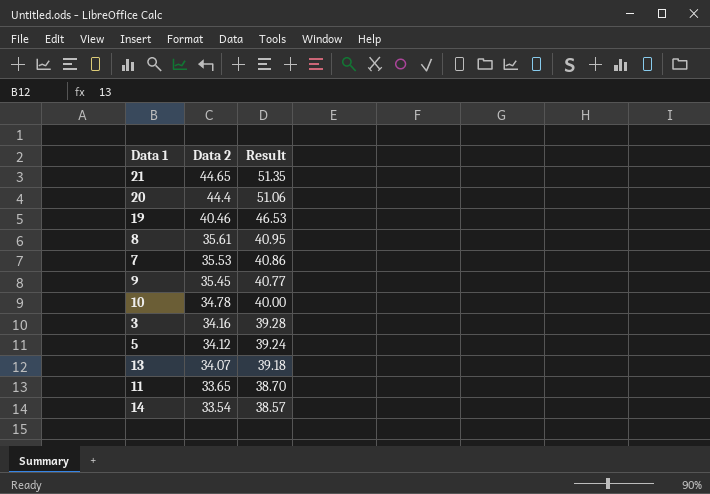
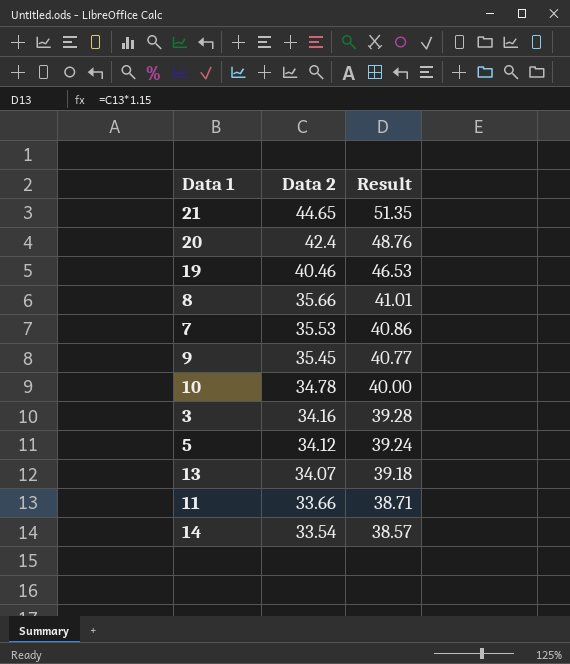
20 | Data 2: 44.4 -> 42.4
20 | Result: 51.06 -> 48.76
8 | Data 2: 35.61 -> 35.66
8 | Result: 40.95 -> 41.01
11 | Data 2: 33.65 -> 33.66
11 | Result: 38.70 -> 38.71

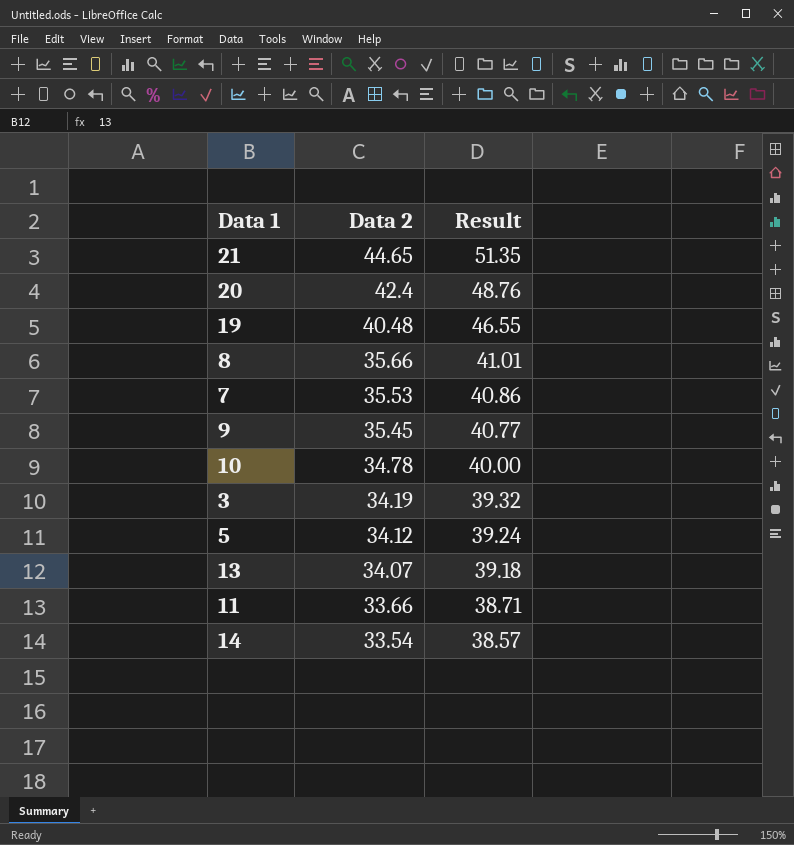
19 | Data 2: 40.46 -> 40.48
19 | Result: 46.53 -> 46.55
3 | Data 2: 34.16 -> 34.19
3 | Result: 39.28 -> 39.32

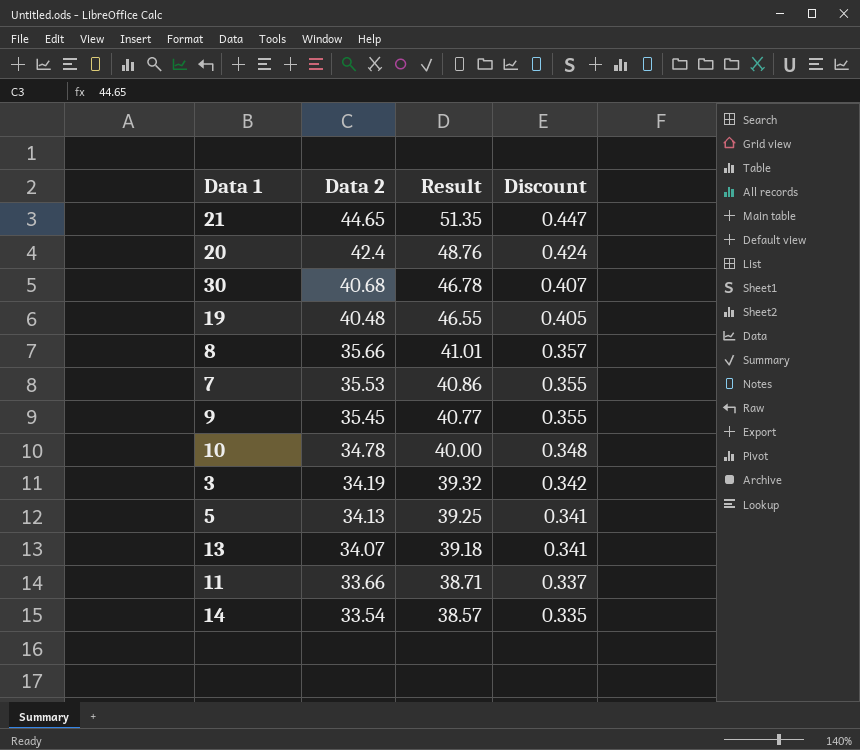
column Discount | formula: none -> [Data 2] * 0.01
row 30: none -> 40.68 | 46.78 | 0.407
5 | Data 2: 34.12 -> 34.13
5 | Result: 39.24 -> 39.25

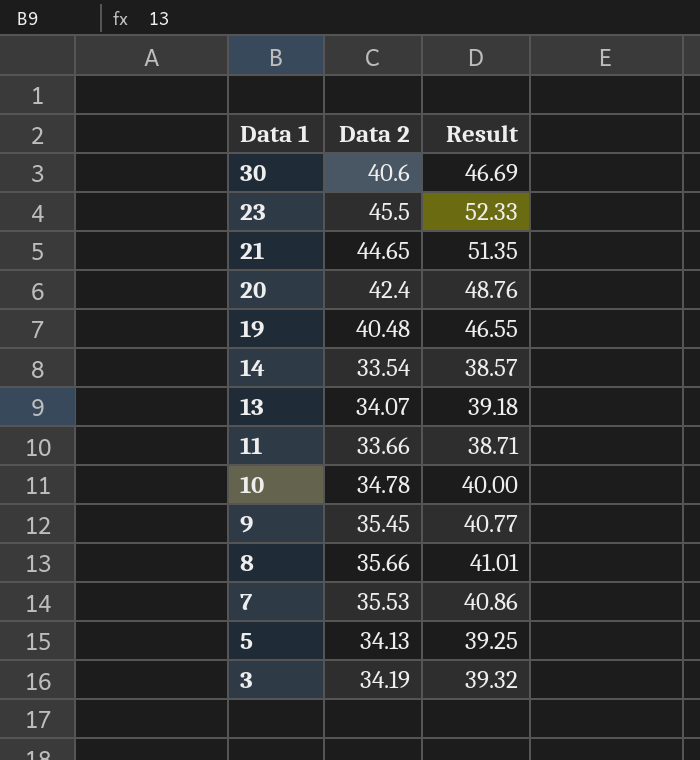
row order: Data 2 descending -> Data 1 descending
column Discount | formula: [Data 2] * 0.01 -> none
30 | Data 2: 40.68 -> 40.6
30 | Result: 46.78 -> 46.69
row 23: none -> 45.5 | 52.33

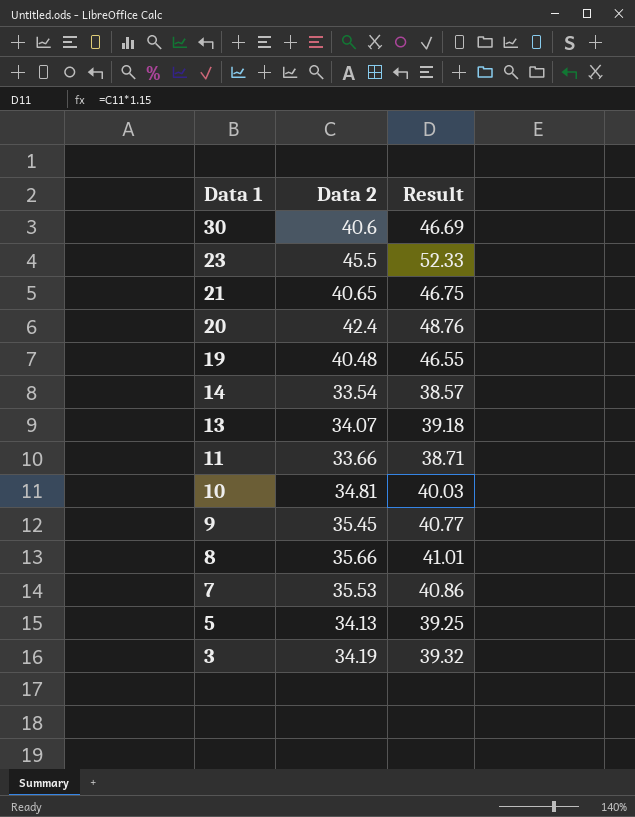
21 | Data 2: 44.65 -> 40.65
21 | Result: 51.35 -> 46.75
10 | Data 2: 34.78 -> 34.81
10 | Result: 40.00 -> 40.03

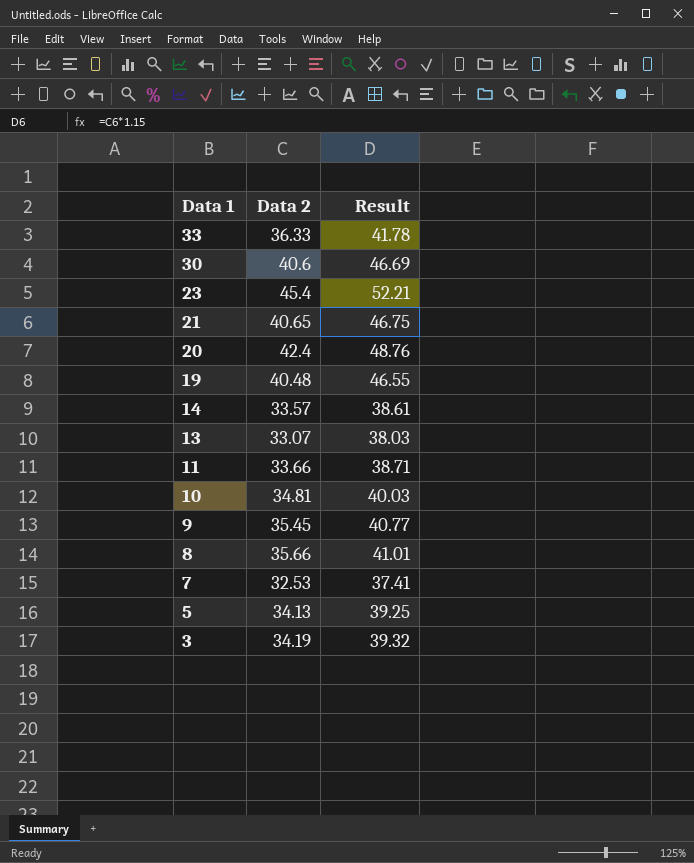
row 33: none -> 36.33 | 41.78
23 | Data 2: 45.5 -> 45.4
23 | Result: 52.33 -> 52.21
14 | Data 2: 33.54 -> 33.57
14 | Result: 38.57 -> 38.61
13 | Data 2: 34.07 -> 33.07
13 | Result: 39.18 -> 38.03
7 | Data 2: 35.53 -> 32.53
7 | Result: 40.86 -> 37.41

